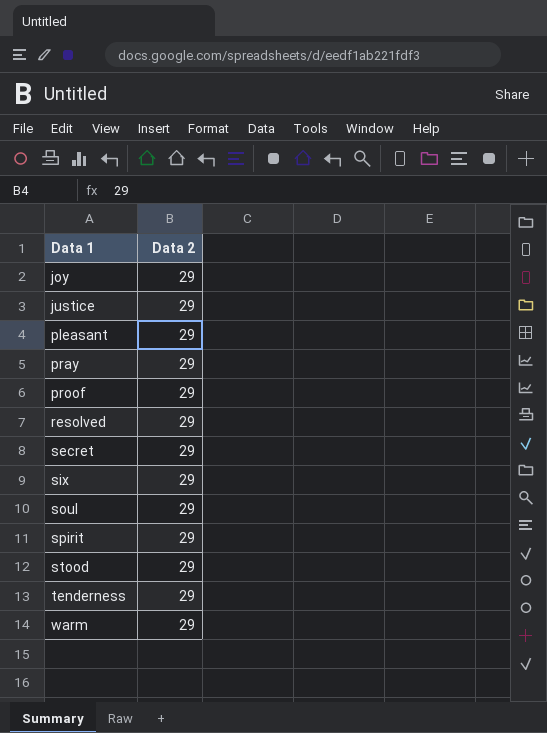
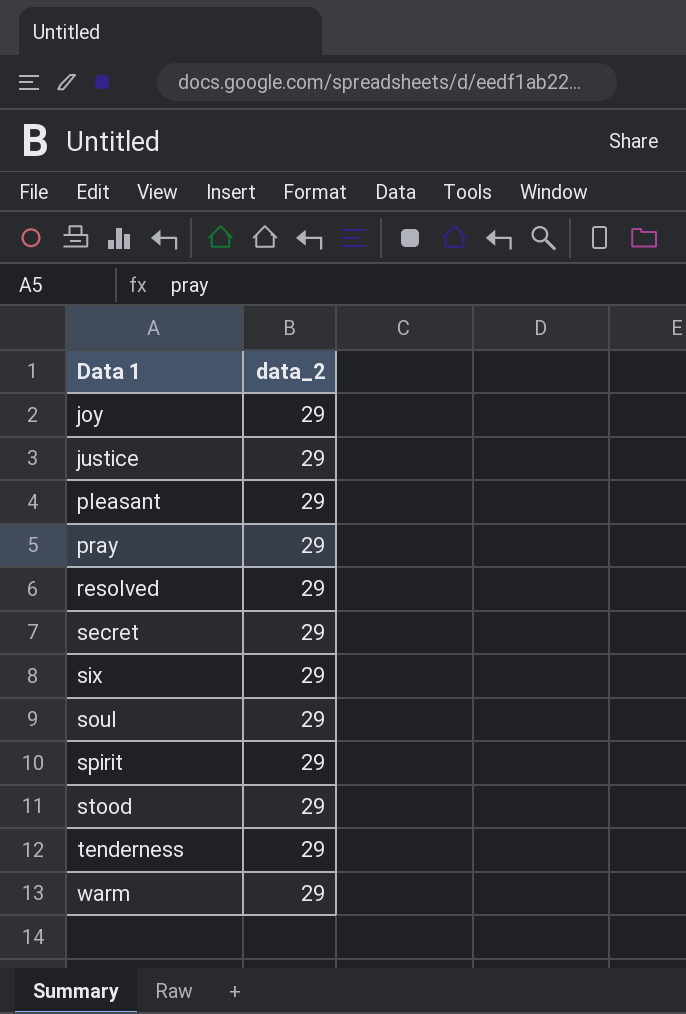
column name: Data 2 -> data_2
row proof: 29 -> none

